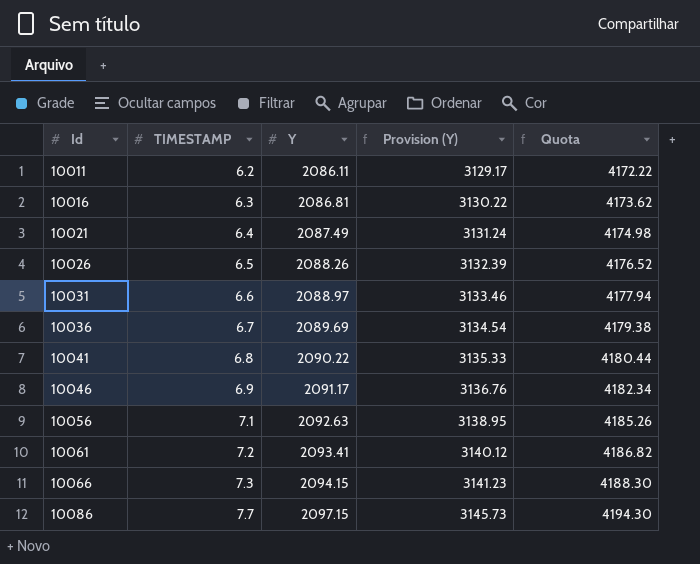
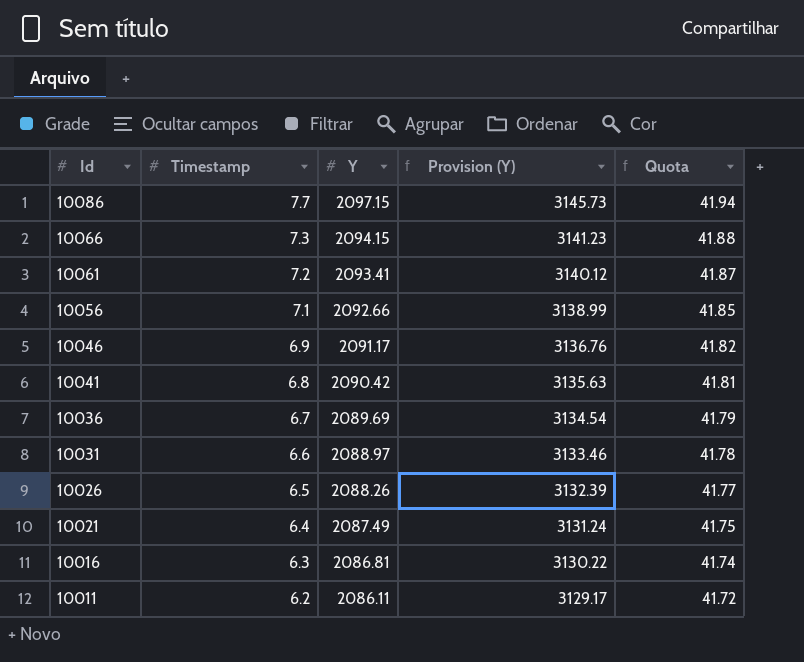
row order: Id ascending -> Id descending
column name: TIMESTAMP -> Timestamp
column Quota | formula: [Y] * 2 -> [Y] * 0.02
10056 | Y: 2092.63 -> 2092.66
10056 | Provision (Y): 3138.95 -> 3138.99
10041 | Y: 2090.22 -> 2090.42
10041 | Provision (Y): 3135.33 -> 3135.63

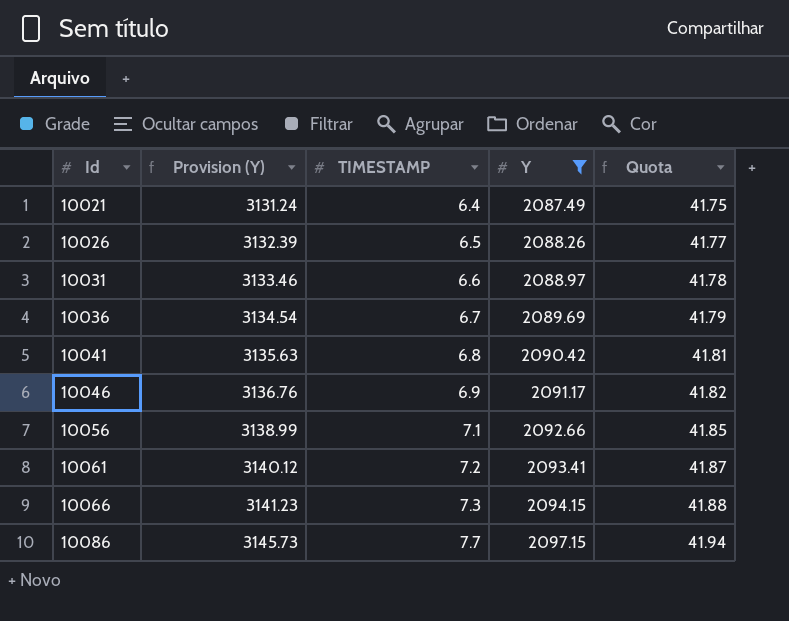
filter: none -> Y >= 2087.49
row order: Id descending -> Id ascending
column Provision (Y) | position: 4 -> 2
column name: Timestamp -> TIMESTAMP

